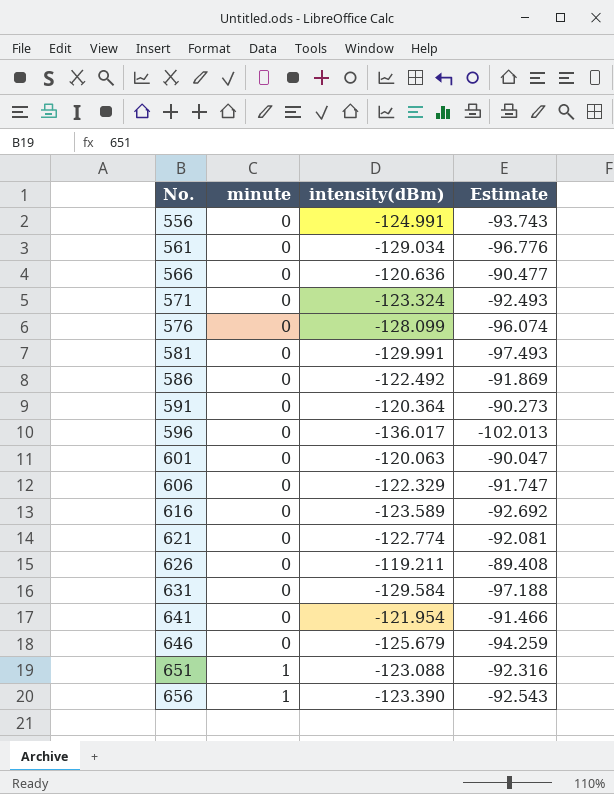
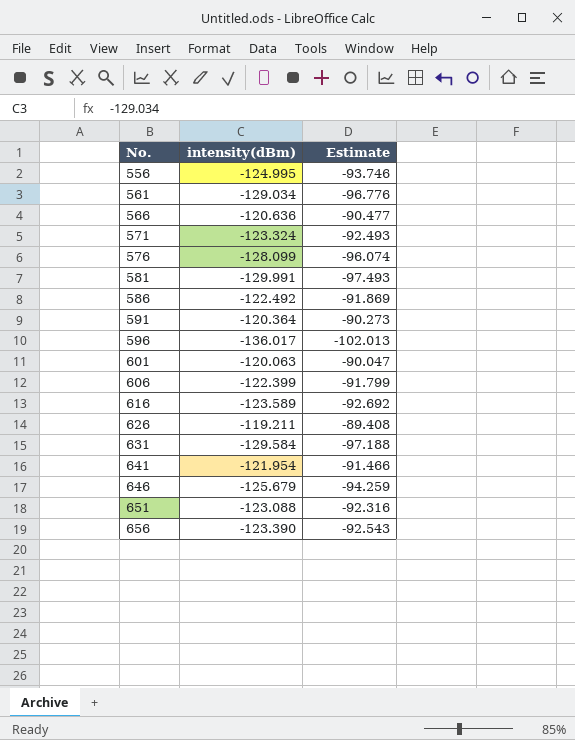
column minute | position: 2 -> none
row 621: 0 | -122.774 | -92.081 -> none
556 | intensity(dBm): -124.991 -> -124.995
556 | Estimate: -93.743 -> -93.746
606 | intensity(dBm): -122.329 -> -122.399
606 | Estimate: -91.747 -> -91.799

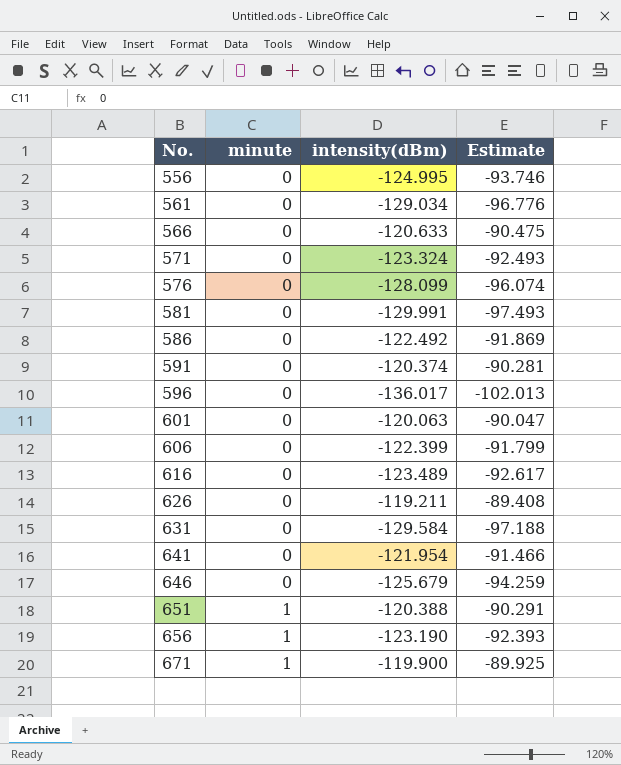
column minute | position: none -> 2
566 | intensity(dBm): -120.636 -> -120.633
566 | Estimate: -90.477 -> -90.475
591 | intensity(dBm): -120.364 -> -120.374
591 | Estimate: -90.273 -> -90.281
616 | intensity(dBm): -123.589 -> -123.489
616 | Estimate: -92.692 -> -92.617
651 | intensity(dBm): -123.088 -> -120.388
651 | Estimate: -92.316 -> -90.291
656 | intensity(dBm): -123.390 -> -123.190
656 | Estimate: -92.543 -> -92.393
row 671: none -> 1 | -119.900 | -89.925

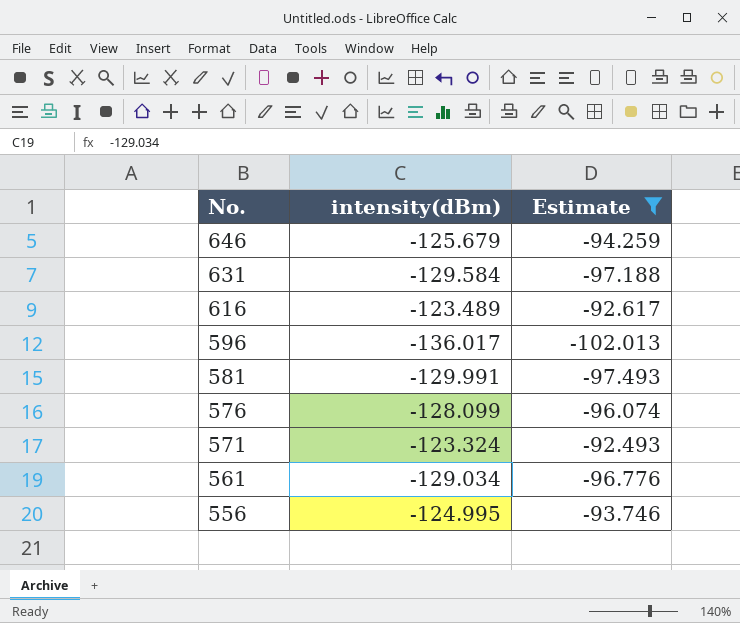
filter: none -> Estimate <= -92.493
row order: No. ascending -> No. descending
column minute | position: 2 -> none

